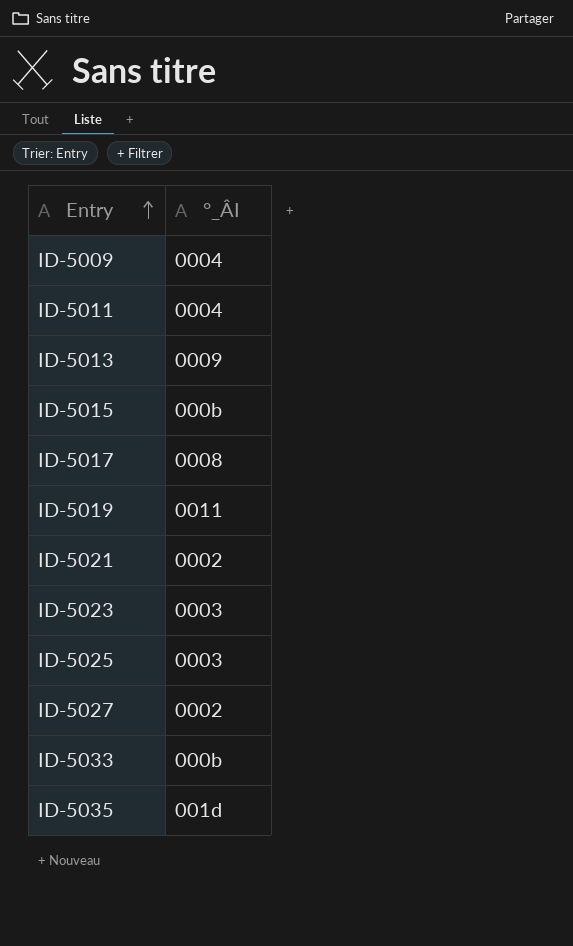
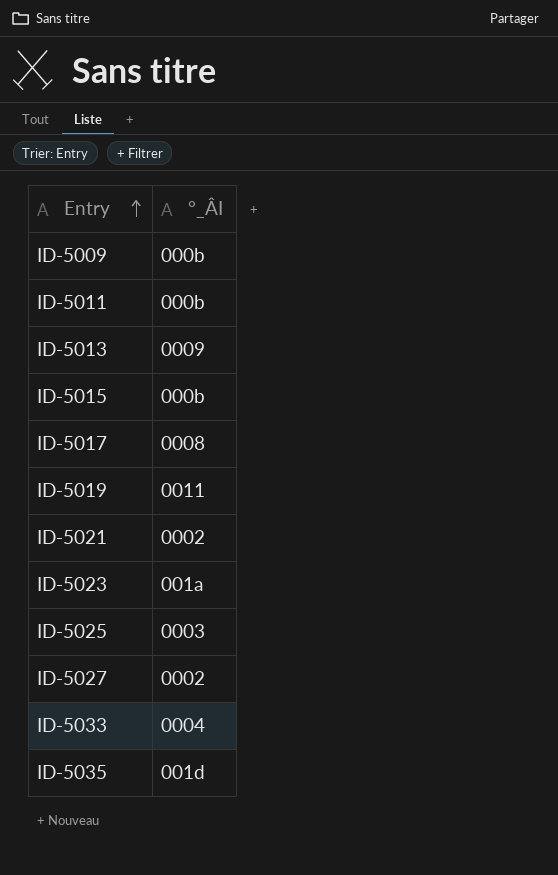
ID-5009 | °_ÂI: 0004 -> 000b
ID-5011 | °_ÂI: 0004 -> 000b
ID-5023 | °_ÂI: 0003 -> 001a
ID-5033 | °_ÂI: 000b -> 0004

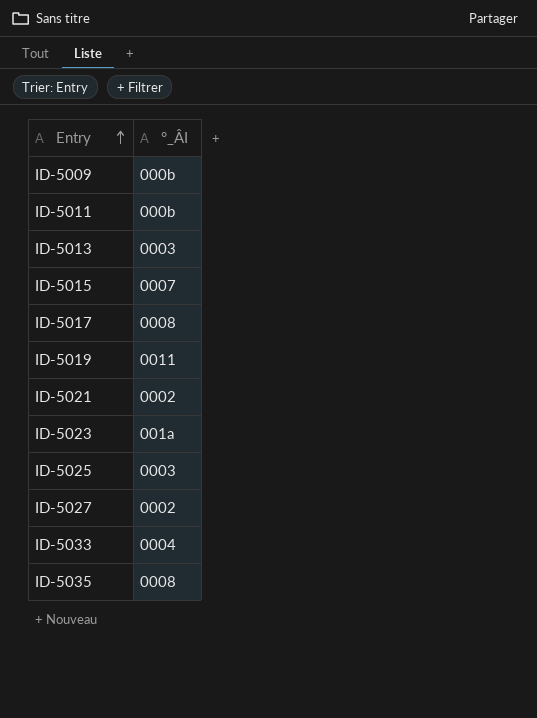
ID-5013 | °_ÂI: 0009 -> 0003
ID-5015 | °_ÂI: 000b -> 0007
ID-5035 | °_ÂI: 001d -> 0008

